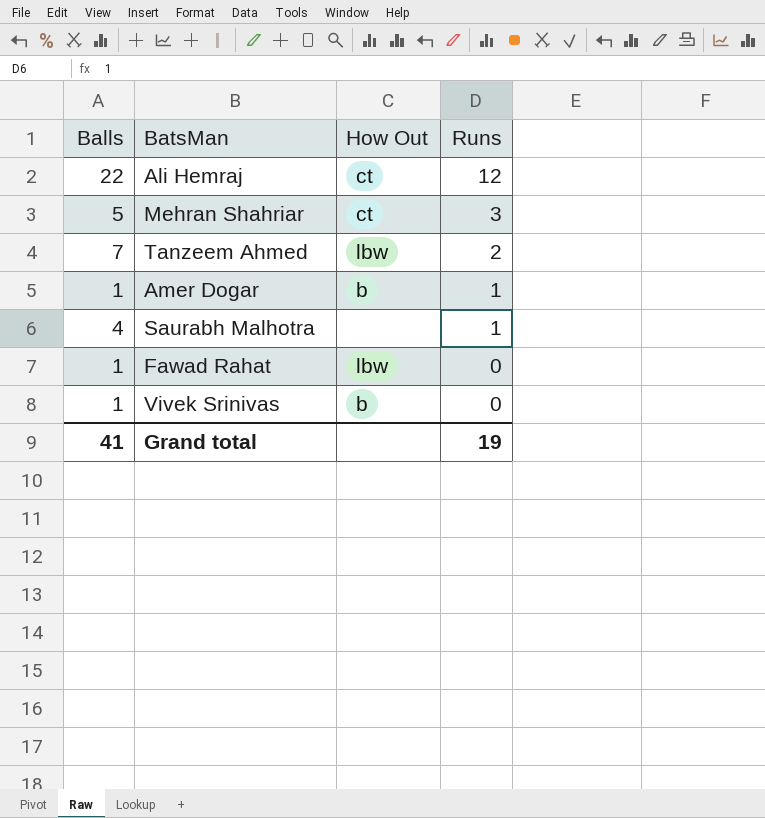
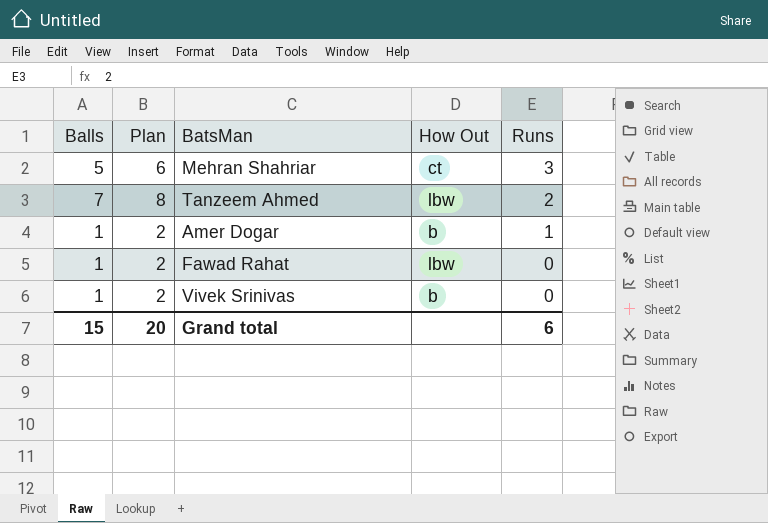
column Plan | formula: none -> [Balls] + 1
row Ali Hemraj: 22 | ct | 12 -> none
row Saurabh Malhotra: 4 | none | 1 -> none
Grand total | Balls: 41 -> 15
Grand total | Runs: 19 -> 6

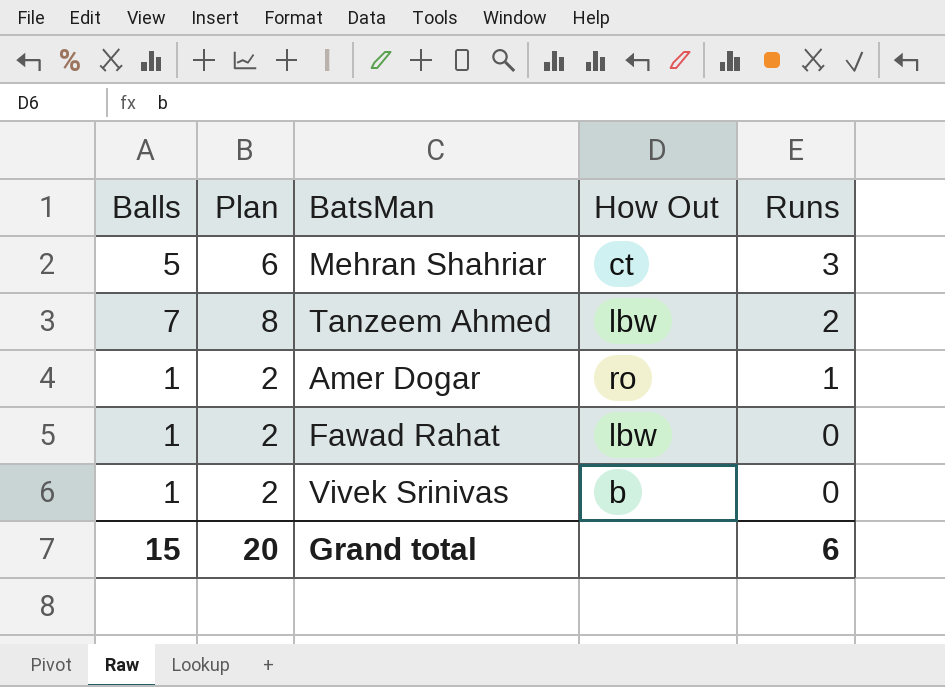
Amer Dogar | How Out: b -> ro

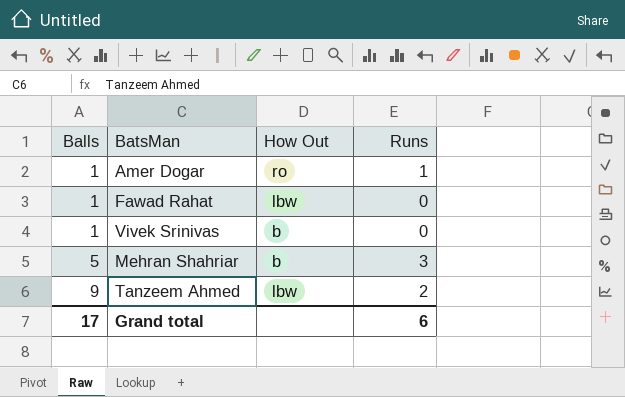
row order: Runs descending -> Balls ascending
column Plan | formula: [Balls] + 1 -> none
Mehran Shahriar | How Out: ct -> b
Tanzeem Ahmed | Balls: 7 -> 9
Grand total | Balls: 15 -> 17

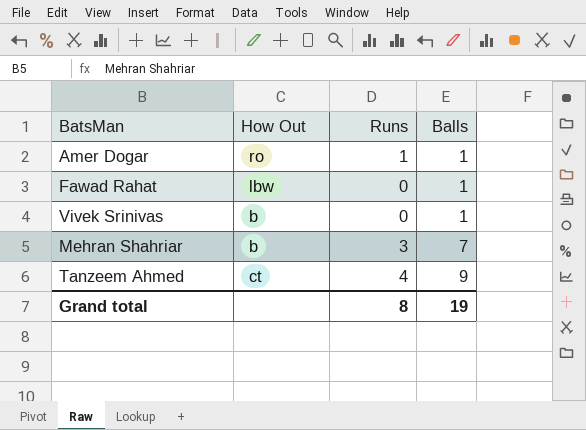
column Balls | position: 1 -> 4
Mehran Shahriar | Balls: 5 -> 7
Tanzeem Ahmed | How Out: lbw -> ct
Tanzeem Ahmed | Runs: 2 -> 4
Grand total | Runs: 6 -> 8
Grand total | Balls: 17 -> 19

